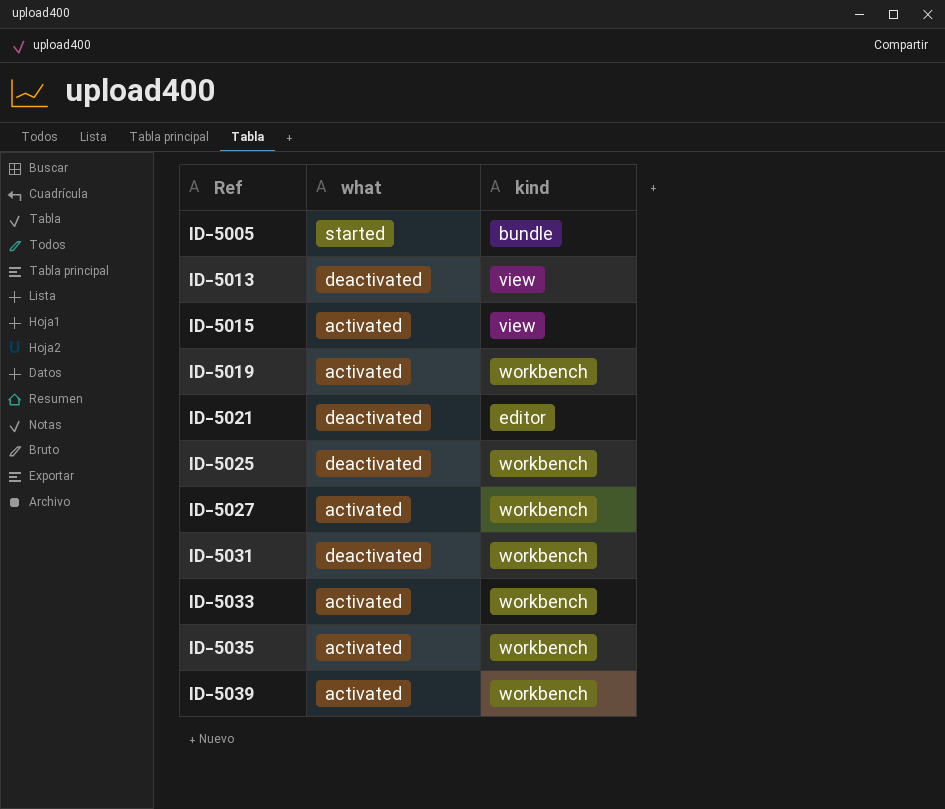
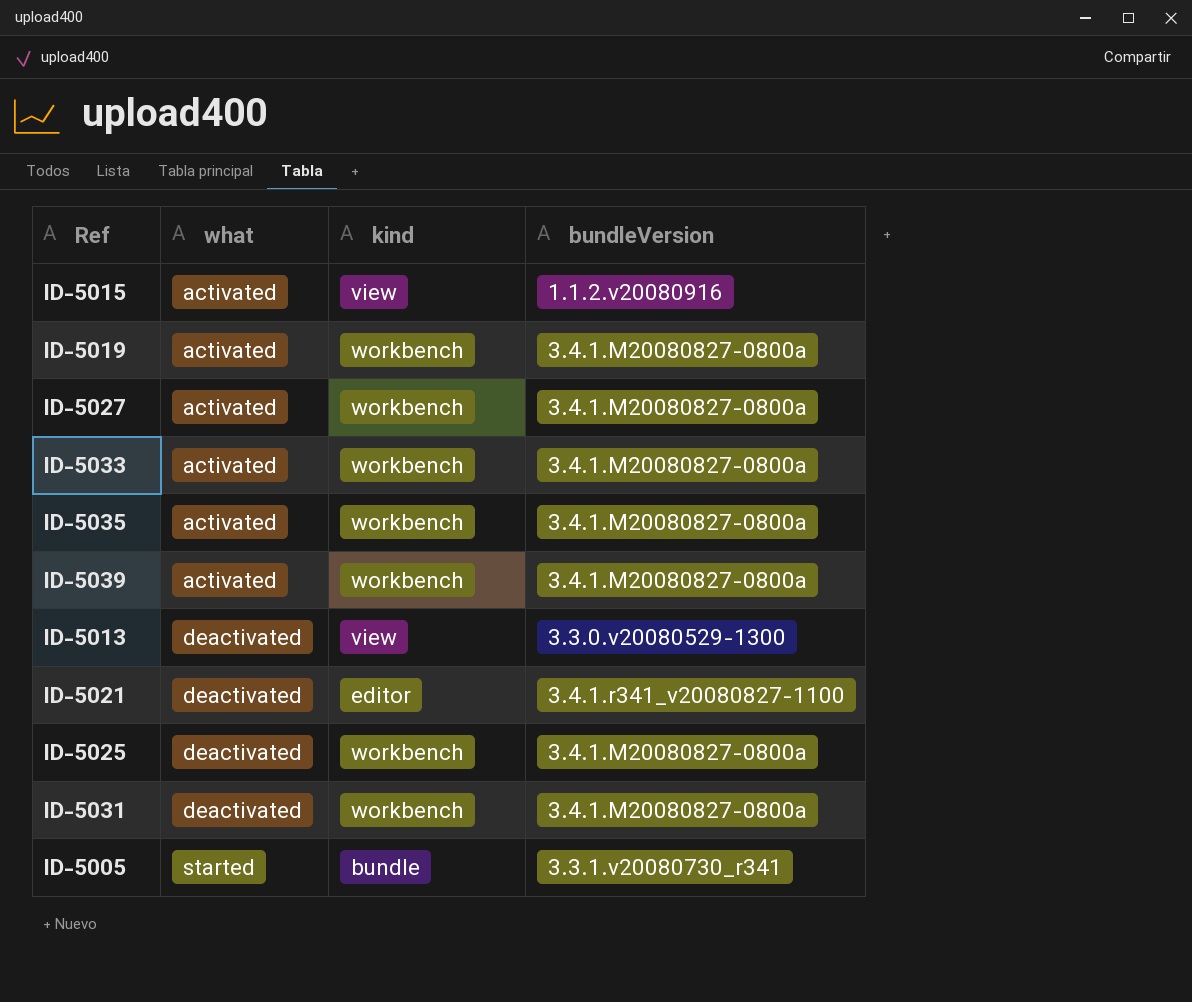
row order: Ref ascending -> what ascending
column bundleVersion | position: none -> 4

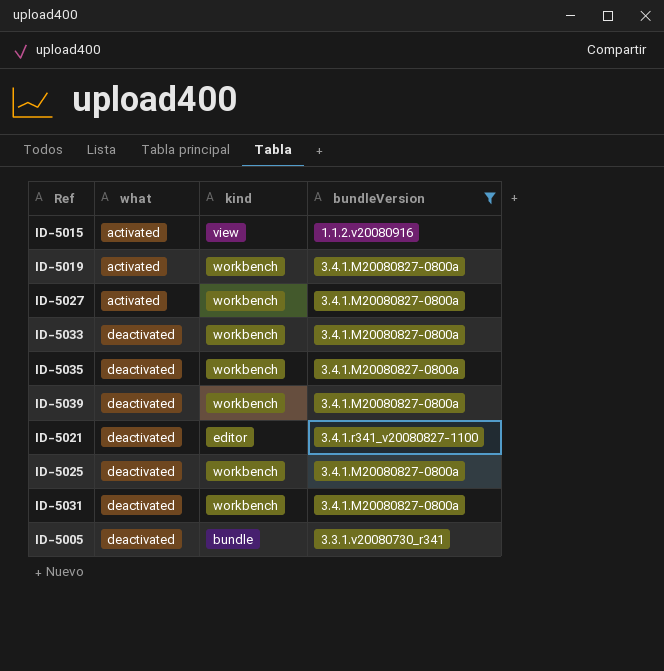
filter: none -> bundleVersion != 3.3.0.v20080529-1300
ID-5033 | what: activated -> deactivated
ID-5035 | what: activated -> deactivated
ID-5039 | what: activated -> deactivated
ID-5005 | what: started -> deactivated

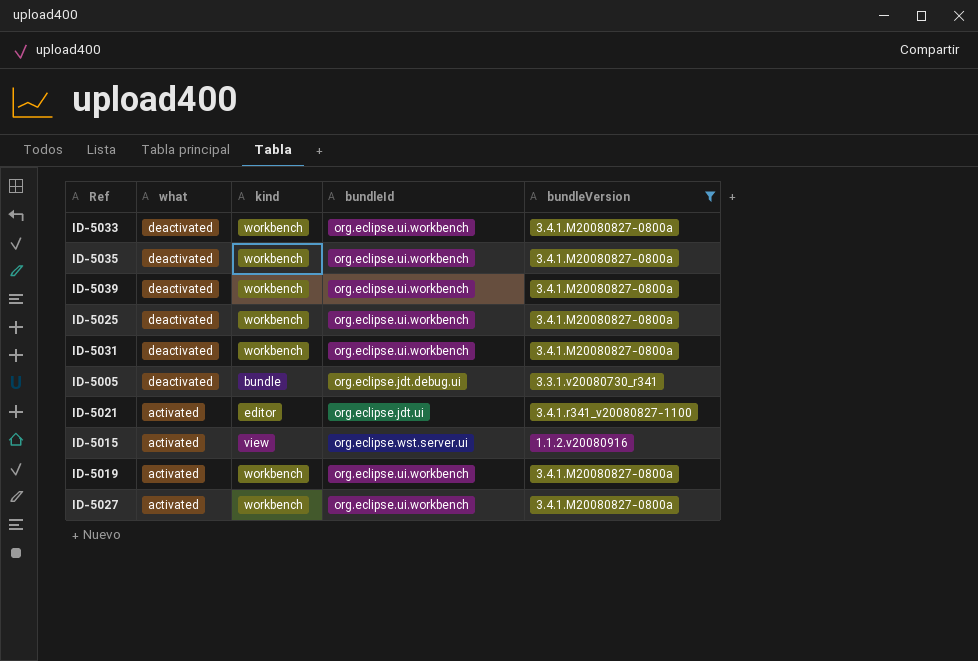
row order: what ascending -> what descending
column bundleId | position: none -> 4
ID-5021 | what: deactivated -> activated

